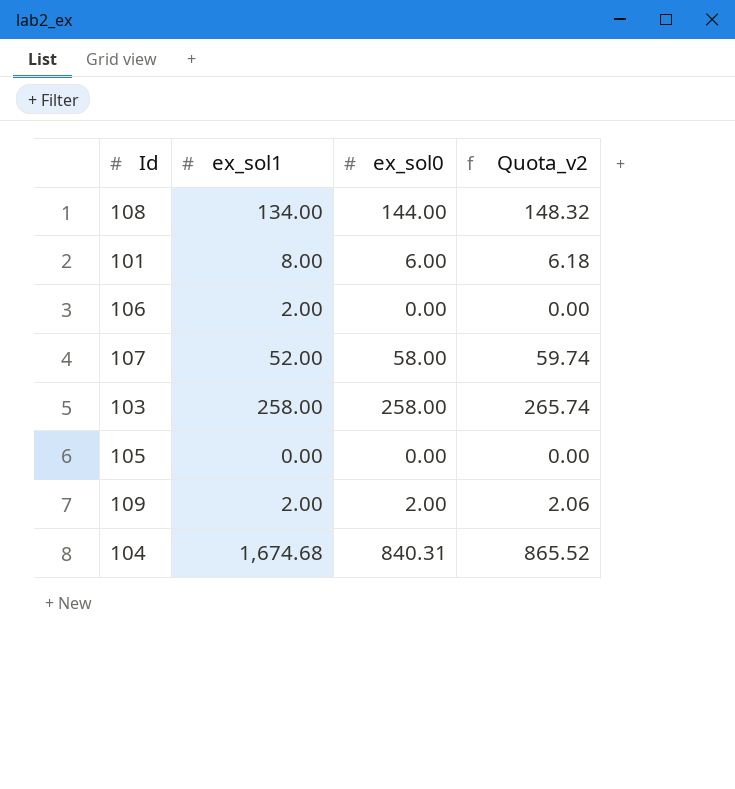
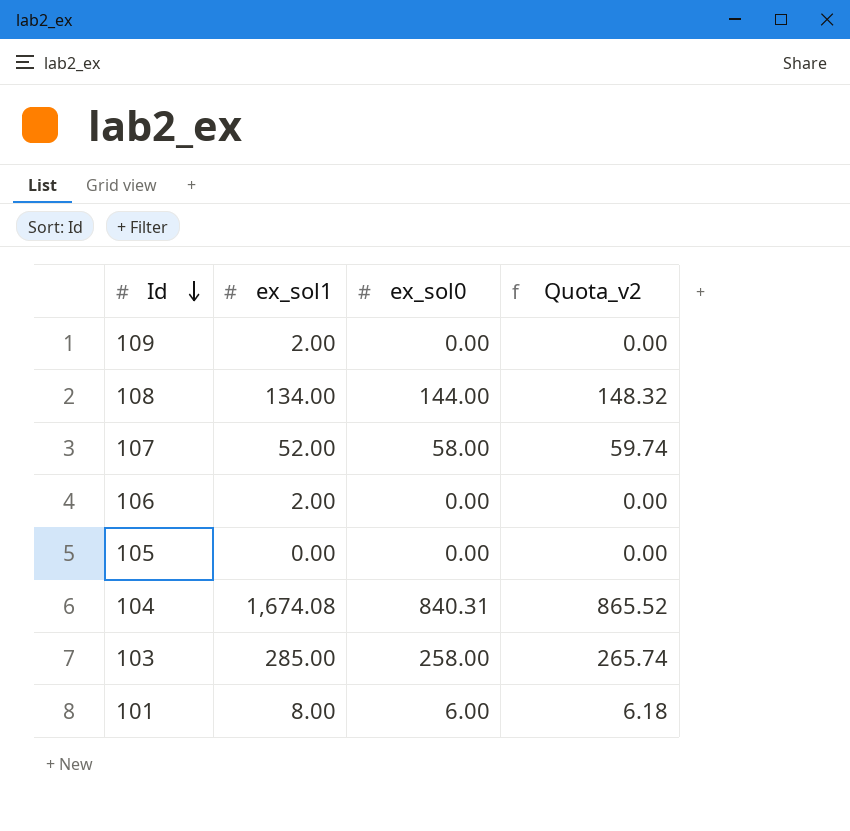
row order: none -> Id descending
109 | ex_sol0: 2.00 -> 0.00
109 | Quota_v2: 2.06 -> 0.00
104 | ex_sol1: 1,674.68 -> 1,674.08
103 | ex_sol1: 258.00 -> 285.00

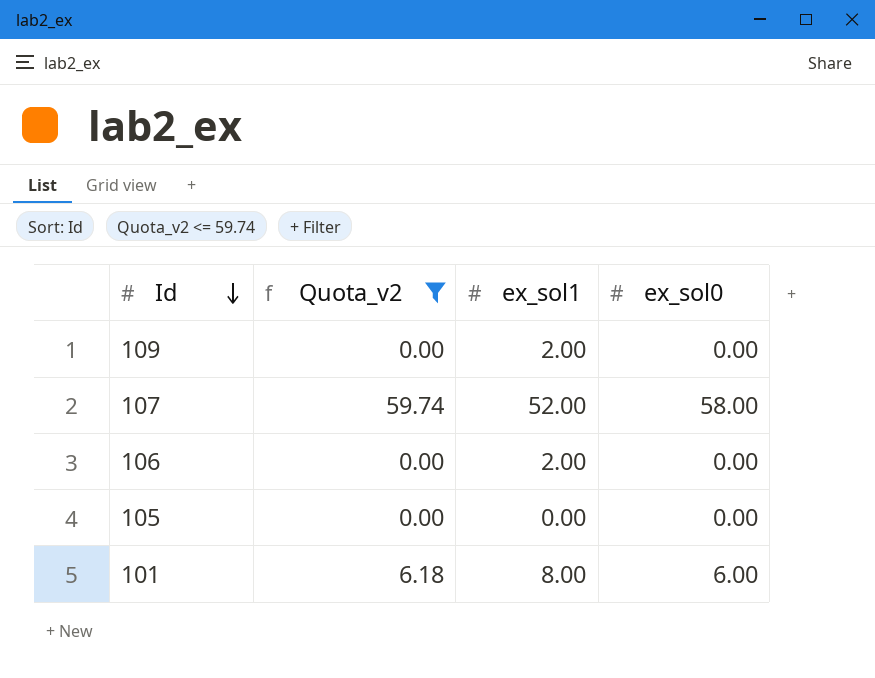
filter: none -> Quota_v2 <= 59.74
column Quota_v2 | position: 4 -> 2

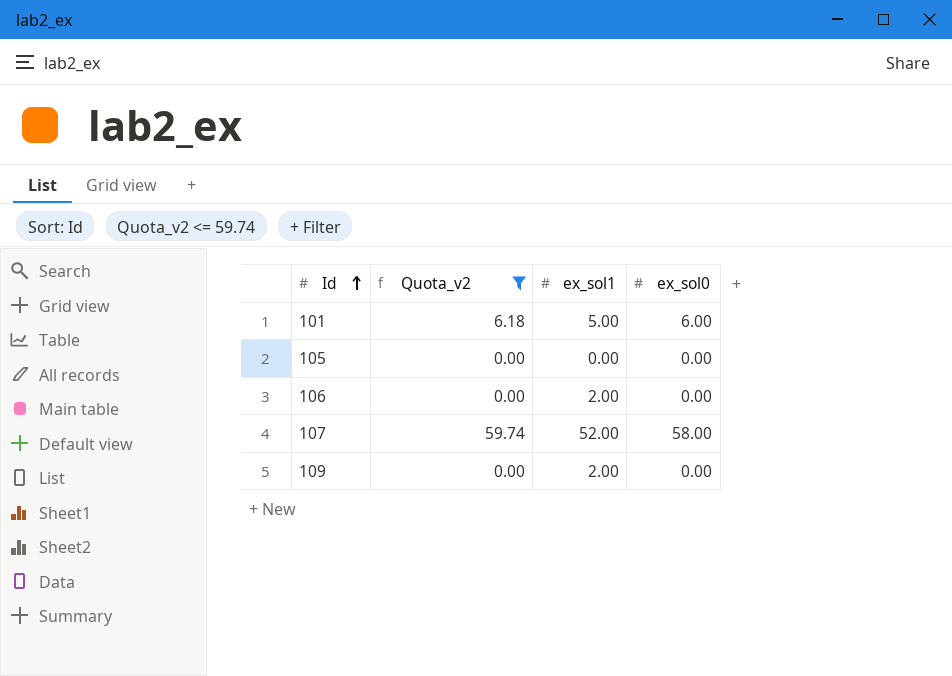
row order: Id descending -> Id ascending
101 | ex_sol1: 8.00 -> 5.00

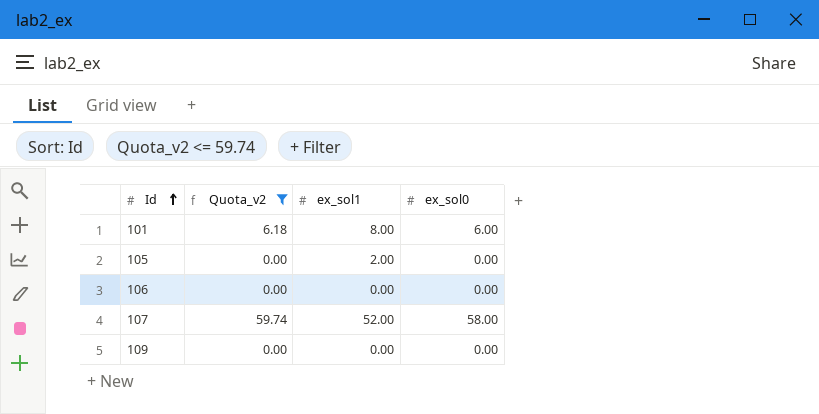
101 | ex_sol1: 5.00 -> 8.00
105 | ex_sol1: 0.00 -> 2.00
106 | ex_sol1: 2.00 -> 0.00
109 | ex_sol1: 2.00 -> 0.00

